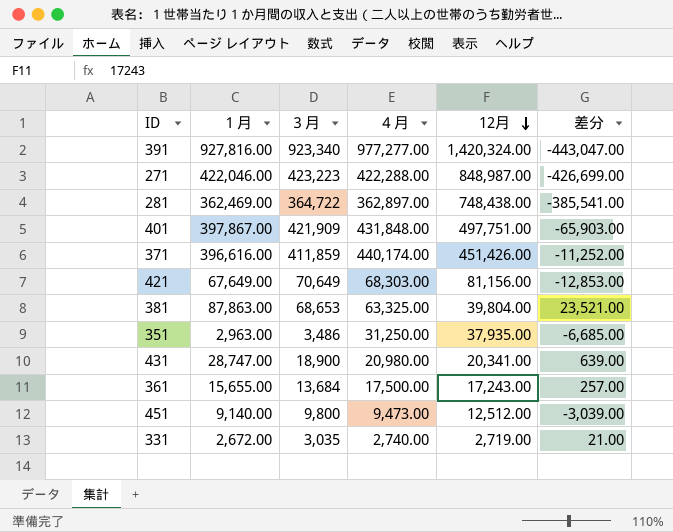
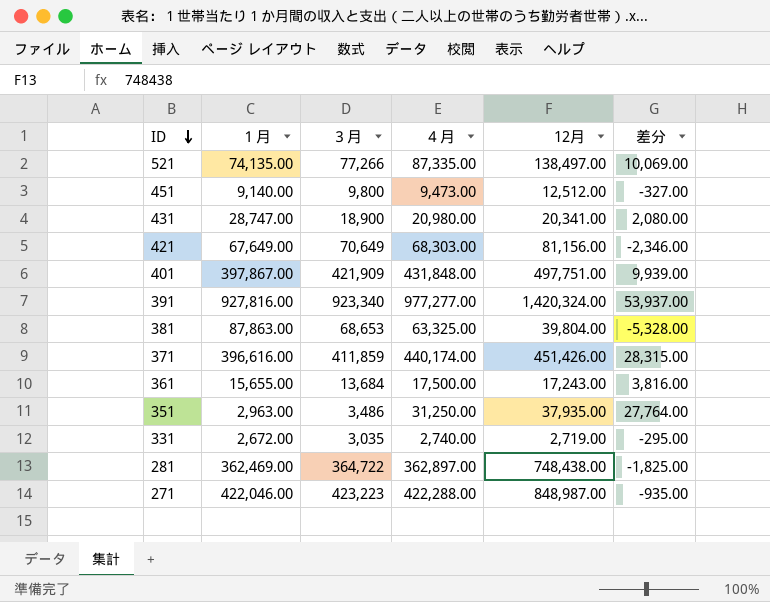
row order: 12月 descending -> ID descending
column 差分 | formula: [４月] - [12月] -> [４月] - [３月]
row 521: none -> 74,135.00 | 77,266 | 87,335.00 | 138,497.00 | 10,069.00

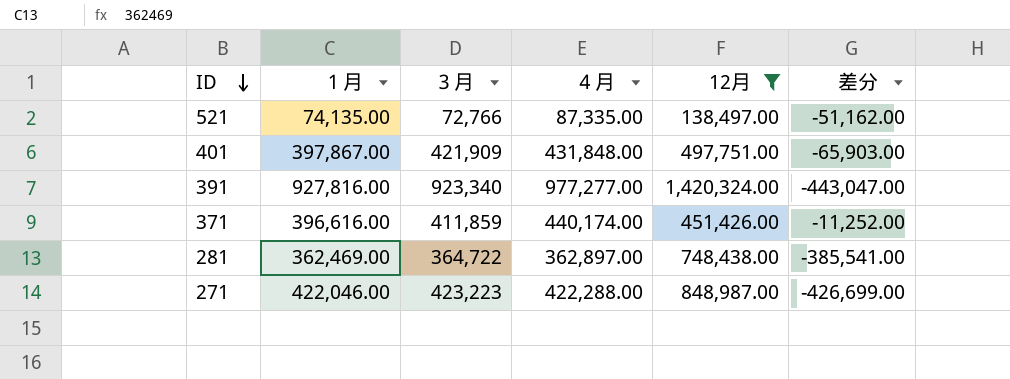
filter: none -> 12月 >= 138,497.00
column 差分 | formula: [４月] - [３月] -> [４月] - [12月]
521 | ３月: 77,266 -> 72,766

